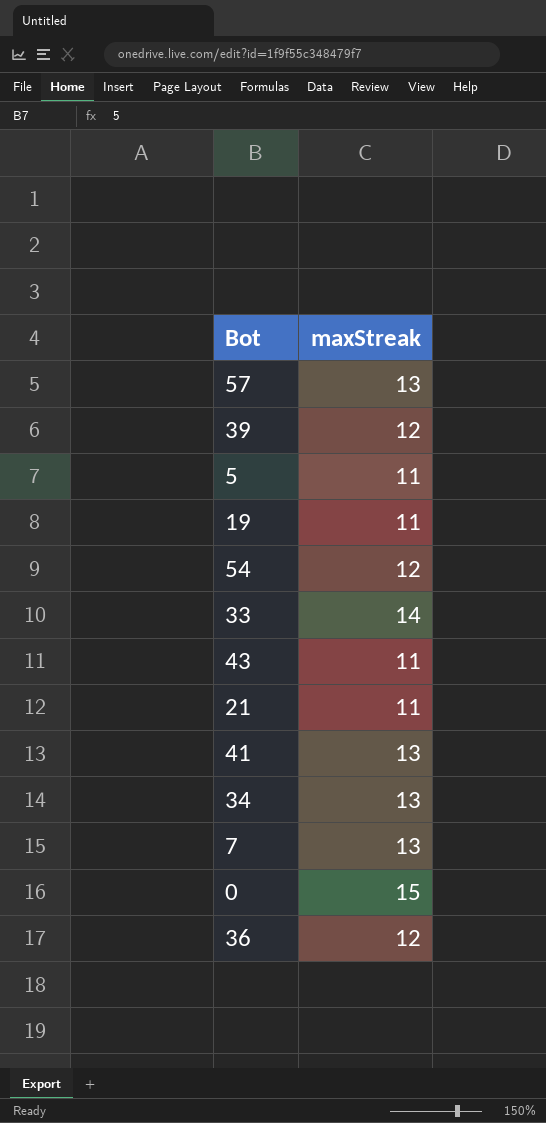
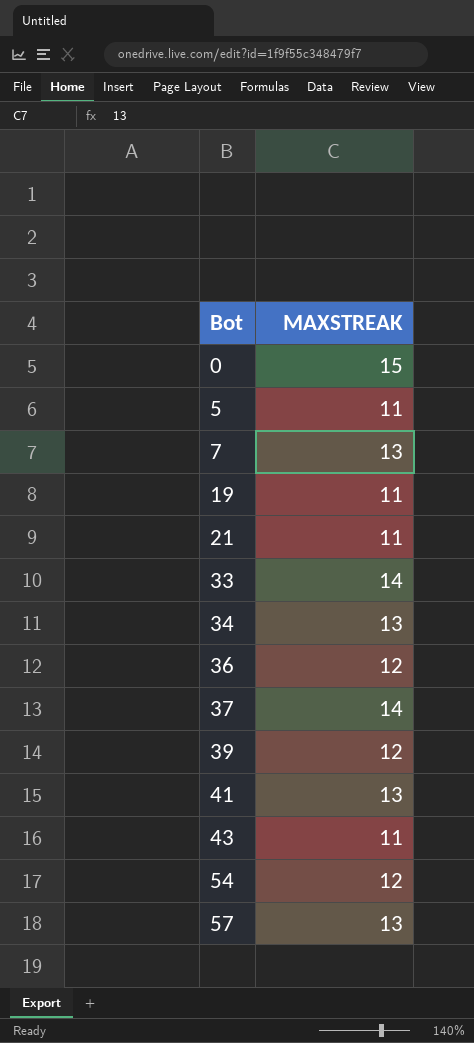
row order: none -> Bot ascending
column name: maxStreak -> MAXSTREAK
row 37: none -> 14

